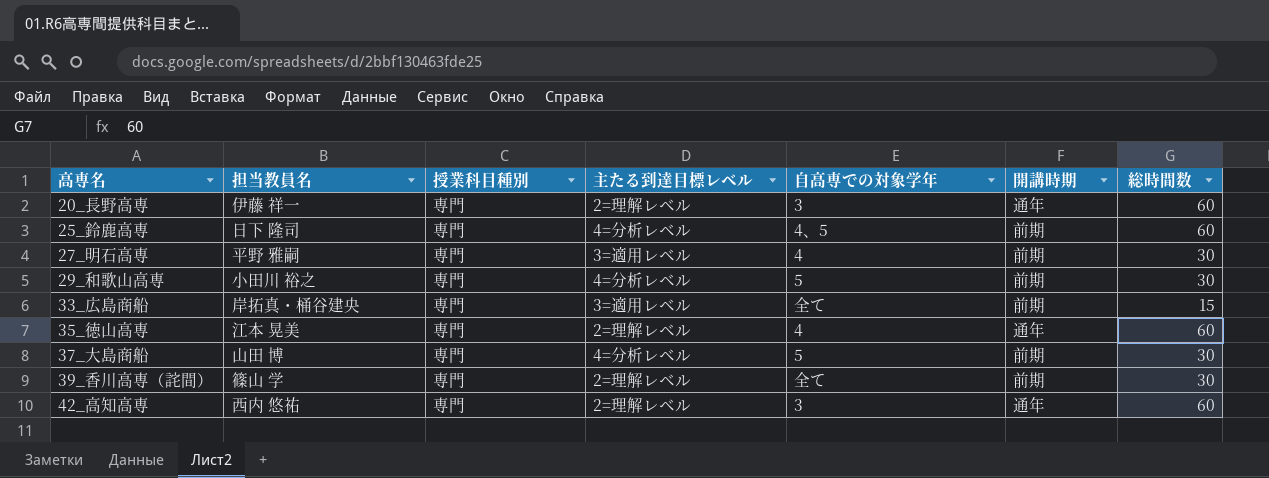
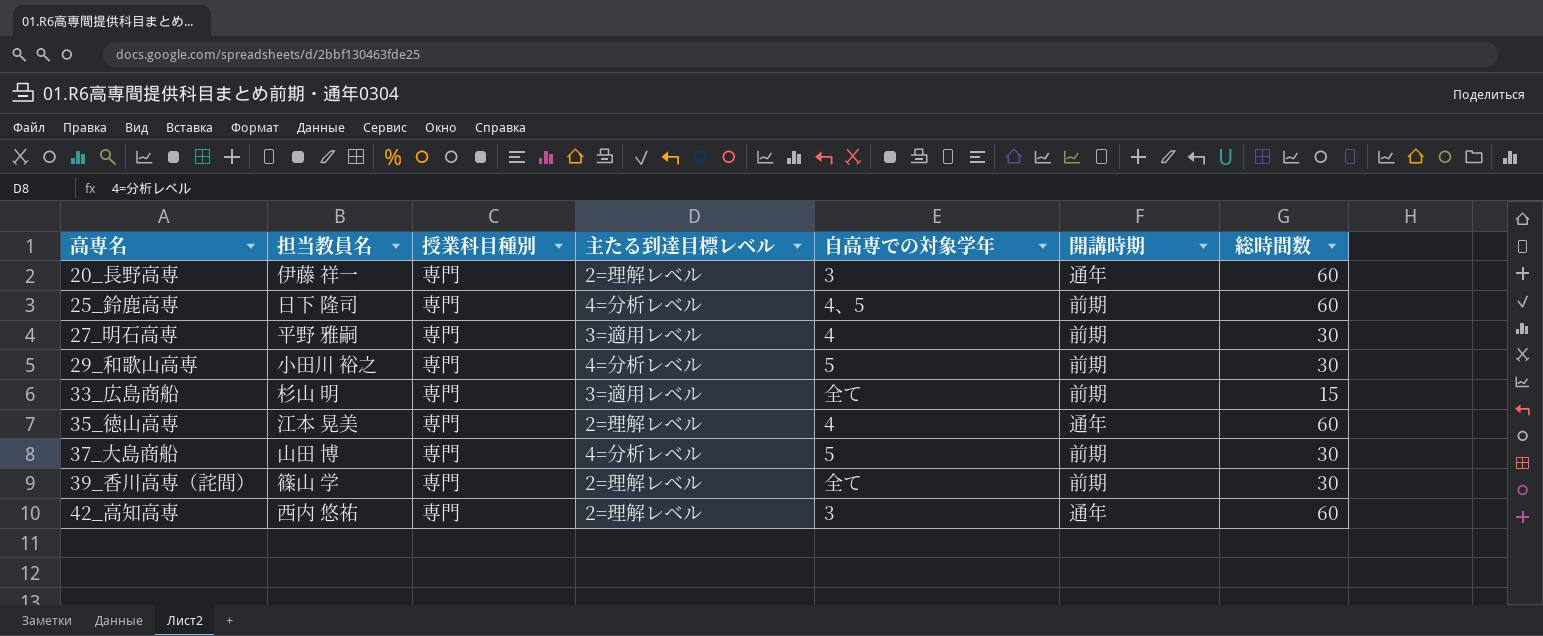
33_広島商船 | 担当教員名: 岸拓真・桶谷建央 -> 杉山 明

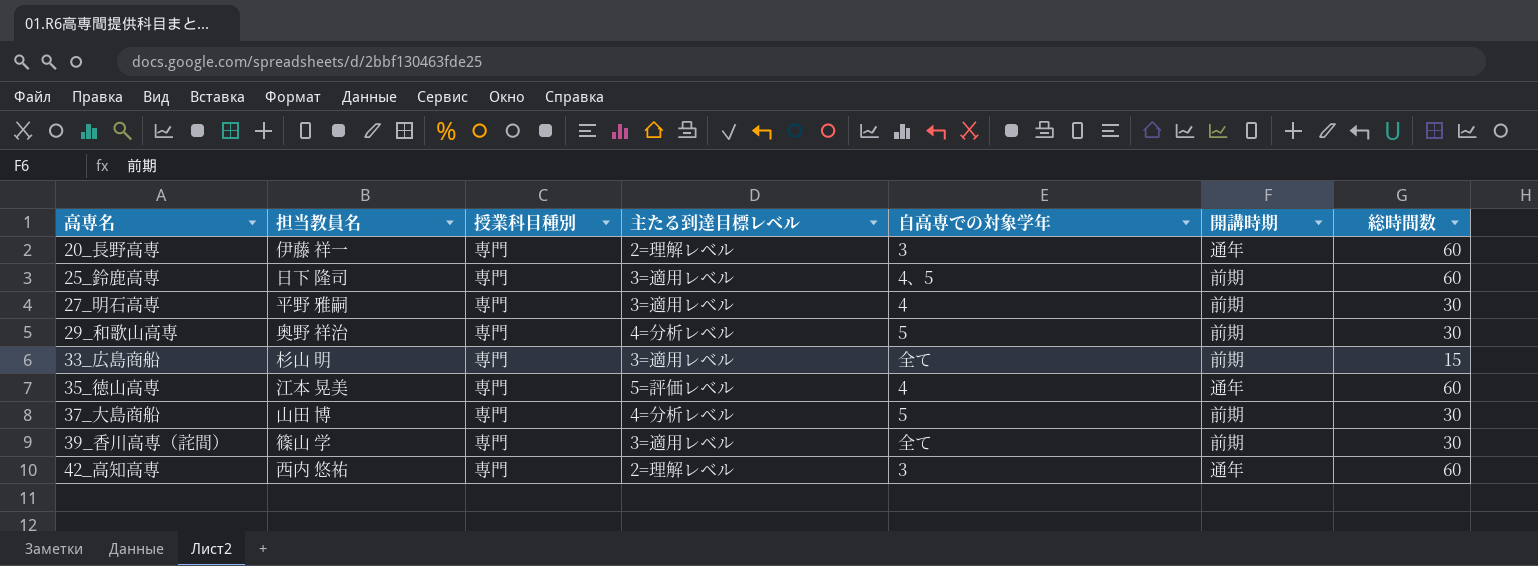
25_鈴鹿高専 | 主たる到達目標レベル: 4=分析レベル -> 3=適用レベル
29_和歌山高専 | 担当教員名: 小田川 裕之 -> 奥野 祥治
35_徳山高専 | 主たる到達目標レベル: 2=理解レベル -> 5=評価レベル
39_香川高専（詫間） | 主たる到達目標レベル: 2=理解レベル -> 3=適用レベル

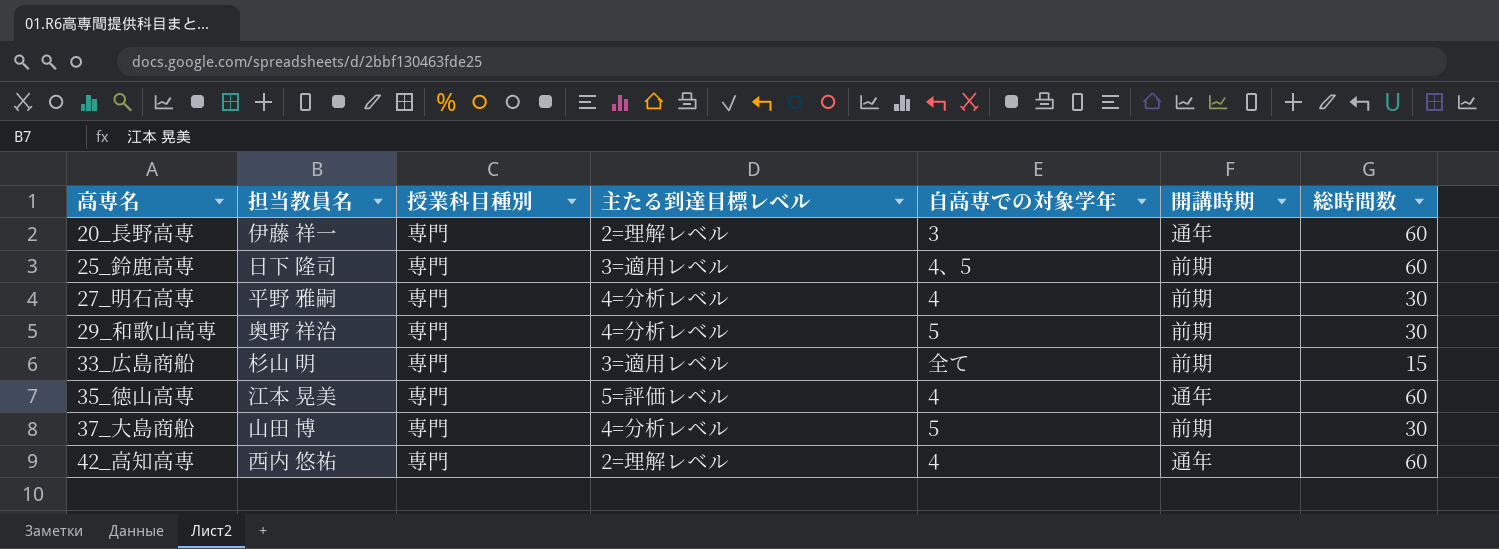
row 39_香川高専（詫間）: 篠山 学 | 専門 | 3=適用レベル | 全て | 前期 | 30 -> none
27_明石高専 | 主たる到達目標レベル: 3=適用レベル -> 4=分析レベル
42_高知高専 | 自高専での対象学年: 3 -> 4

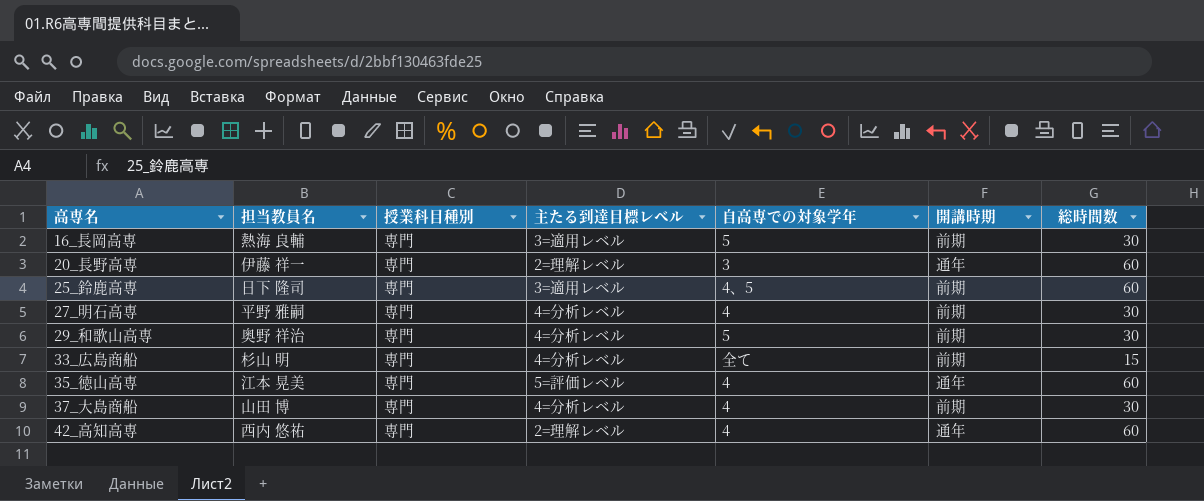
row 16_長岡高専: none -> 熱海 良輔 | 専門 | 3=適用レベル | 5 | 前期 | 30
33_広島商船 | 主たる到達目標レベル: 3=適用レベル -> 4=分析レベル
37_大島商船 | 自高専での対象学年: 5 -> 4

